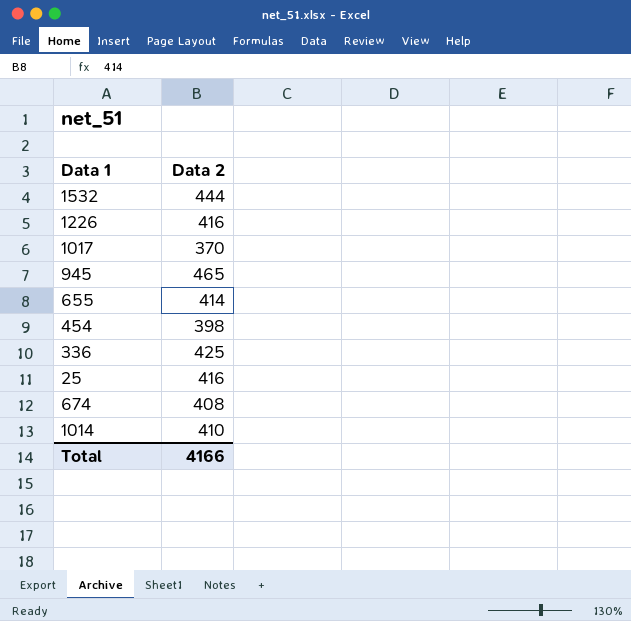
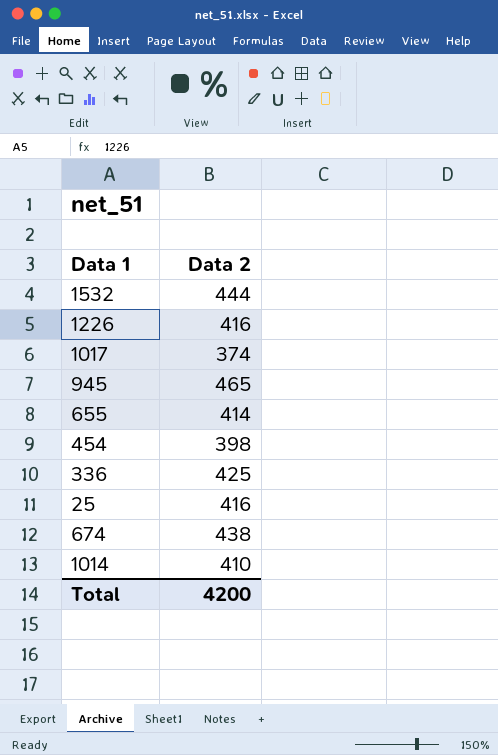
1017 | Data 2: 370 -> 374
674 | Data 2: 408 -> 438
Total | Data 2: 4166 -> 4200

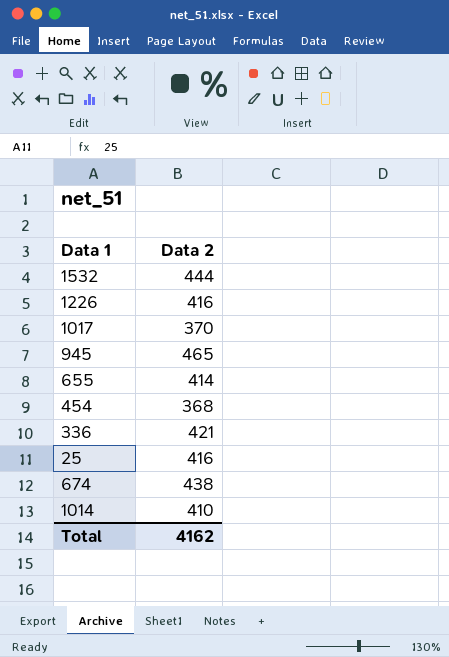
1017 | Data 2: 374 -> 370
454 | Data 2: 398 -> 368
336 | Data 2: 425 -> 421
Total | Data 2: 4200 -> 4162

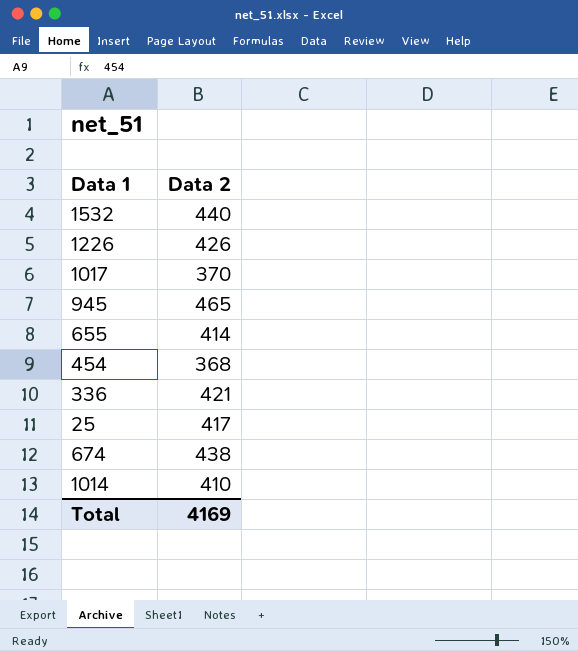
1532 | Data 2: 444 -> 440
1226 | Data 2: 416 -> 426
25 | Data 2: 416 -> 417
Total | Data 2: 4162 -> 4169

